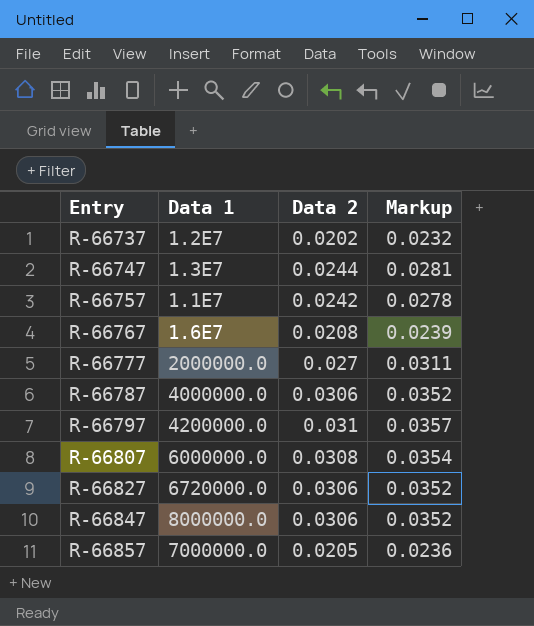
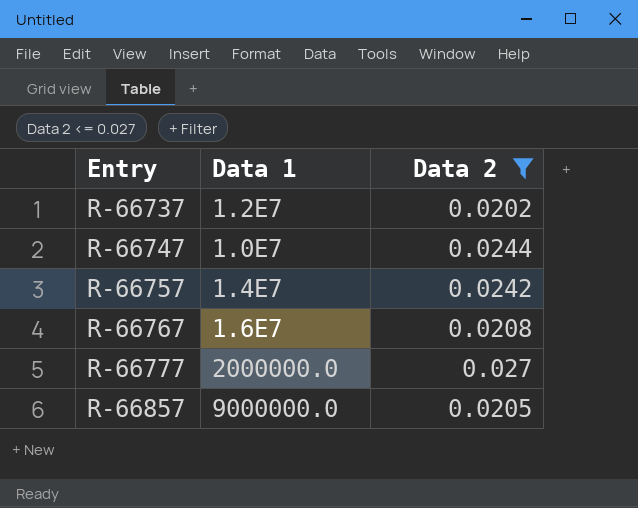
filter: none -> Data 2 <= 0.027
column Markup | formula: [Data 2] * 1.15 -> none
R-66747 | Data 1: 1.3E7 -> 1.0E7
R-66757 | Data 1: 1.1E7 -> 1.4E7
R-66857 | Data 1: 7000000.0 -> 9000000.0

